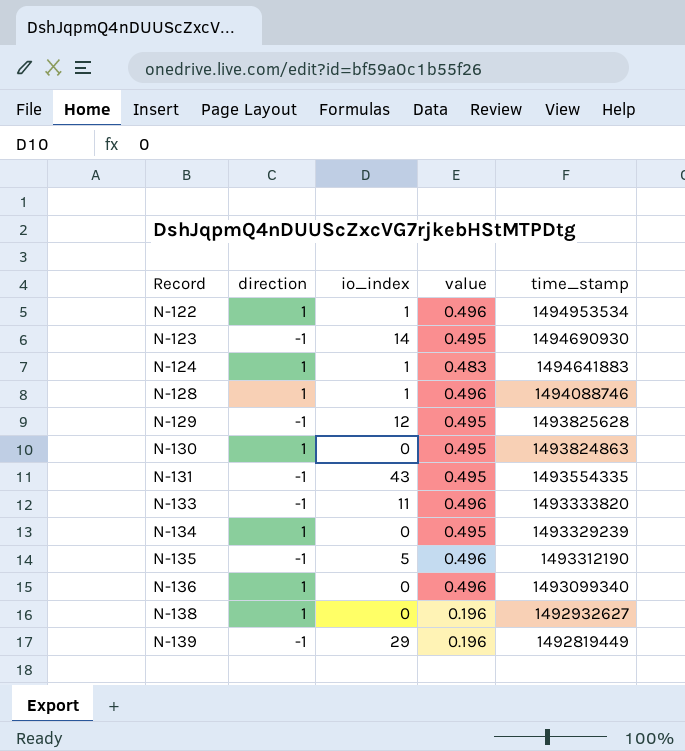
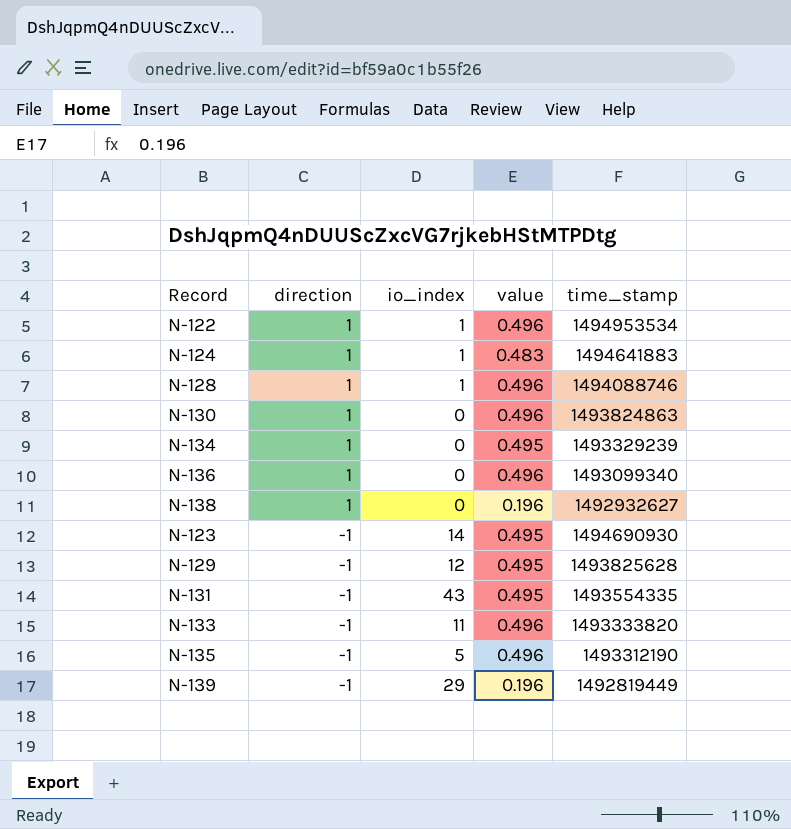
row order: Record ascending -> direction descending
N-130 | value: 0.495 -> 0.496

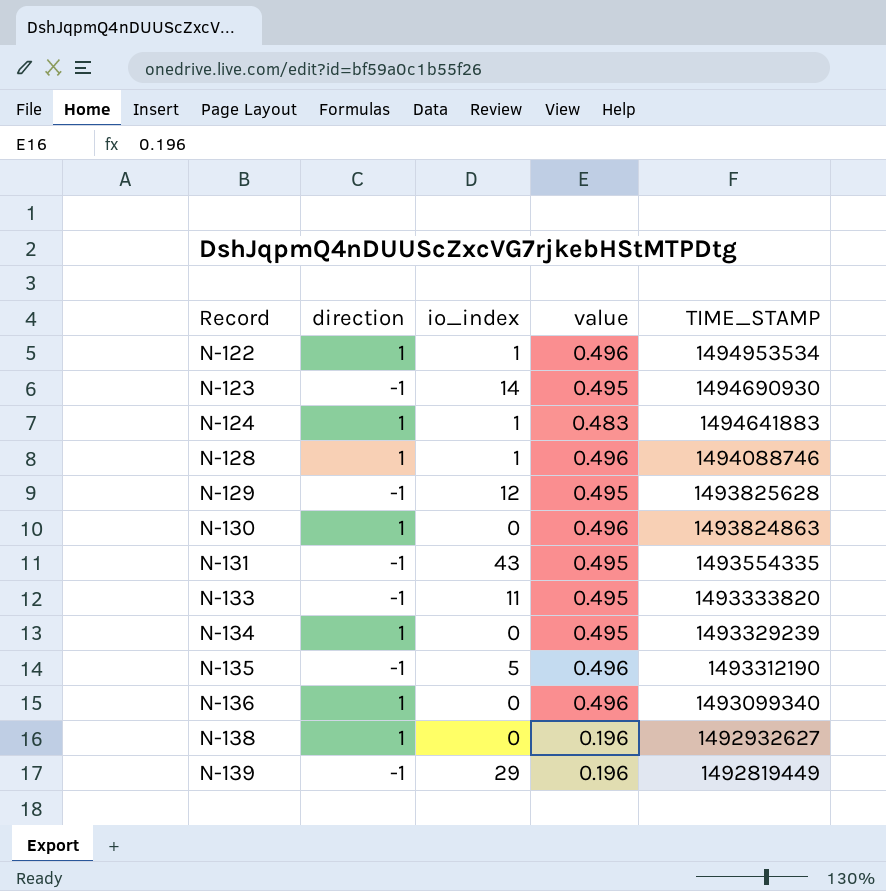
row order: direction descending -> Record ascending
column name: time_stamp -> TIME_STAMP
N-133 | value: 0.496 -> 0.495

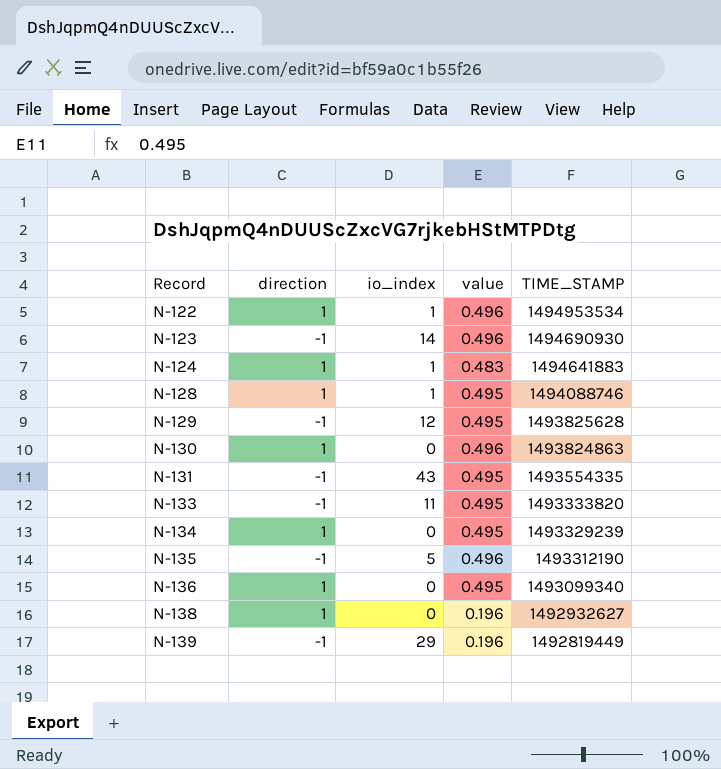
N-123 | value: 0.495 -> 0.496
N-128 | value: 0.496 -> 0.495
N-136 | value: 0.496 -> 0.495

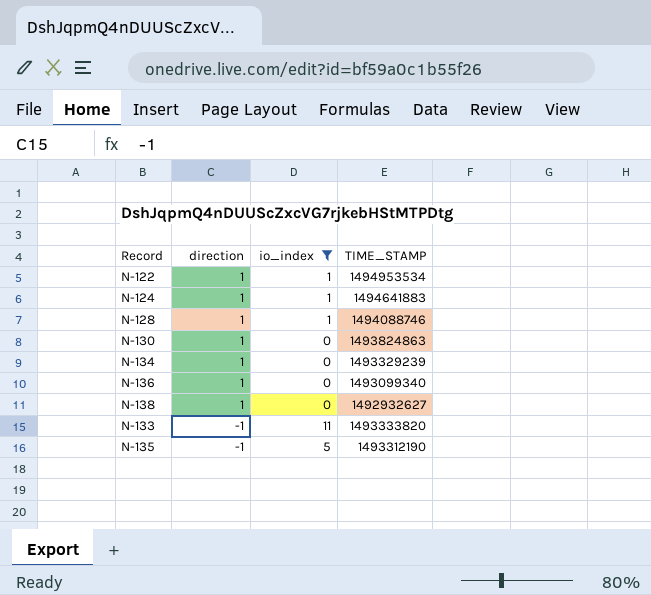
filter: none -> io_index <= 11
row order: Record ascending -> direction descending
column value | position: 4 -> none

